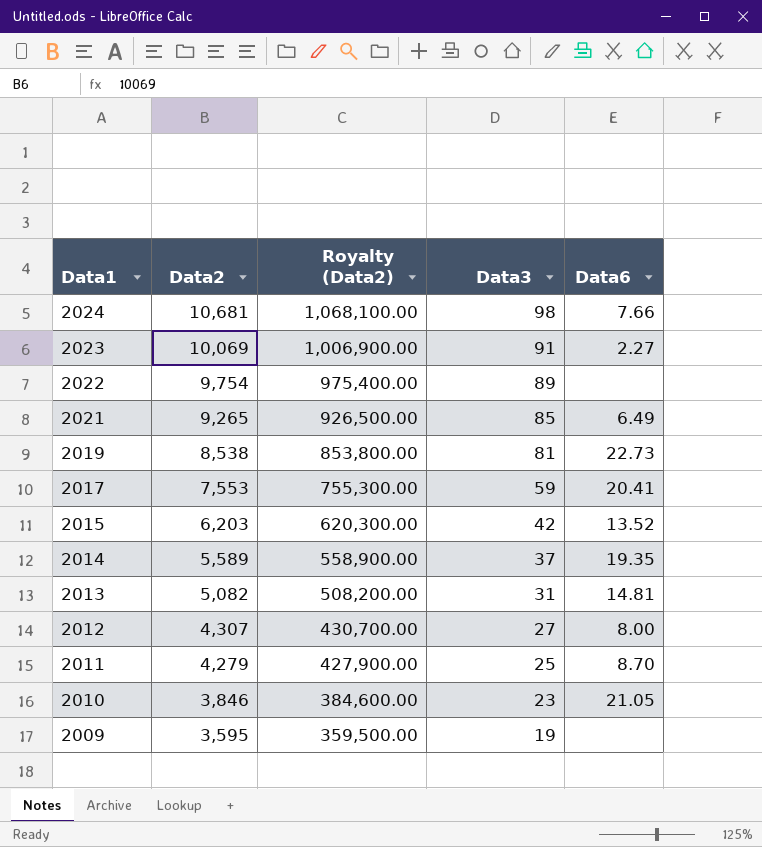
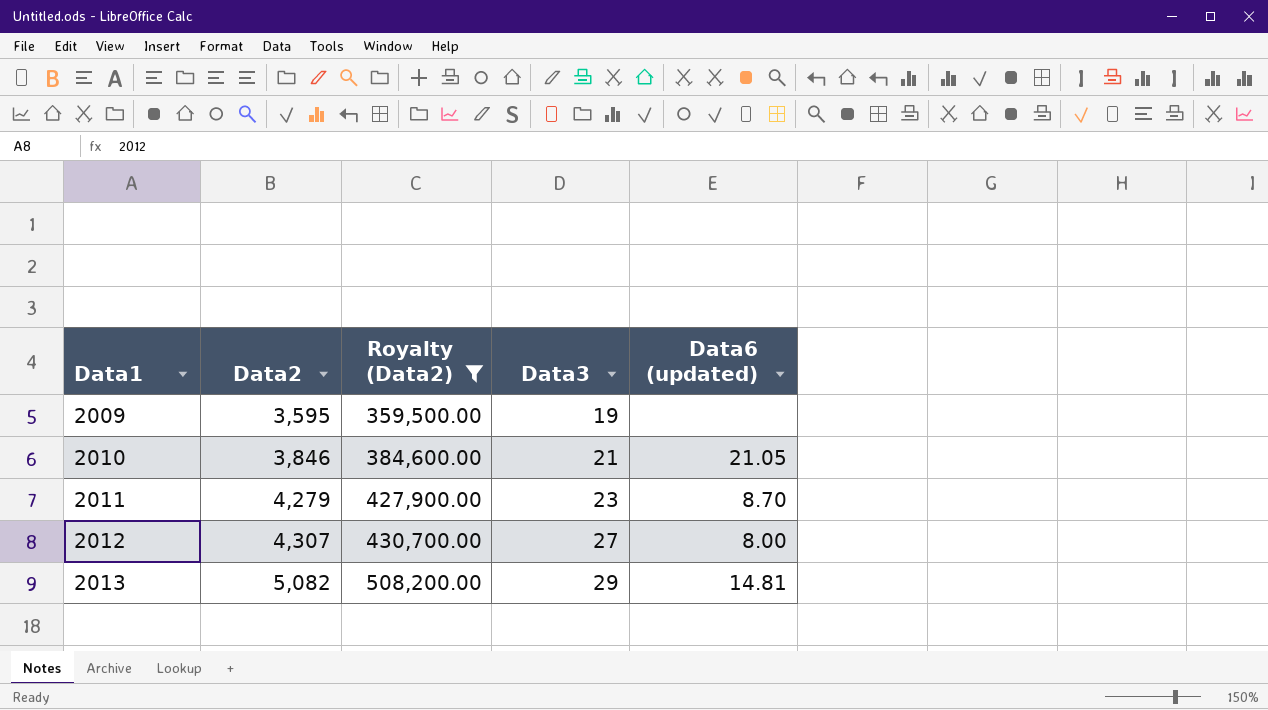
filter: none -> Royalty (Data2) <= 508,200.00
row order: Data1 descending -> Data1 ascending
column name: Data6 -> Data6 (updated)
2010 | Data3: 23 -> 21
2011 | Data3: 25 -> 23
2013 | Data3: 31 -> 29

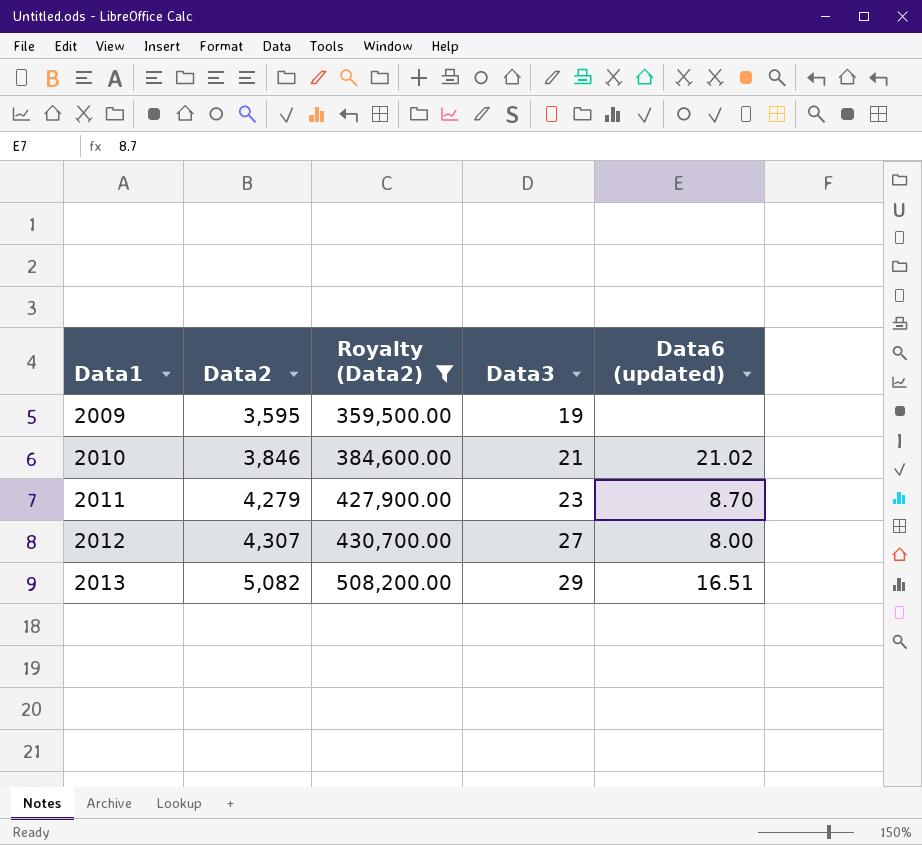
2010 | Data6 (updated): 21.05 -> 21.02
2013 | Data6 (updated): 14.81 -> 16.51

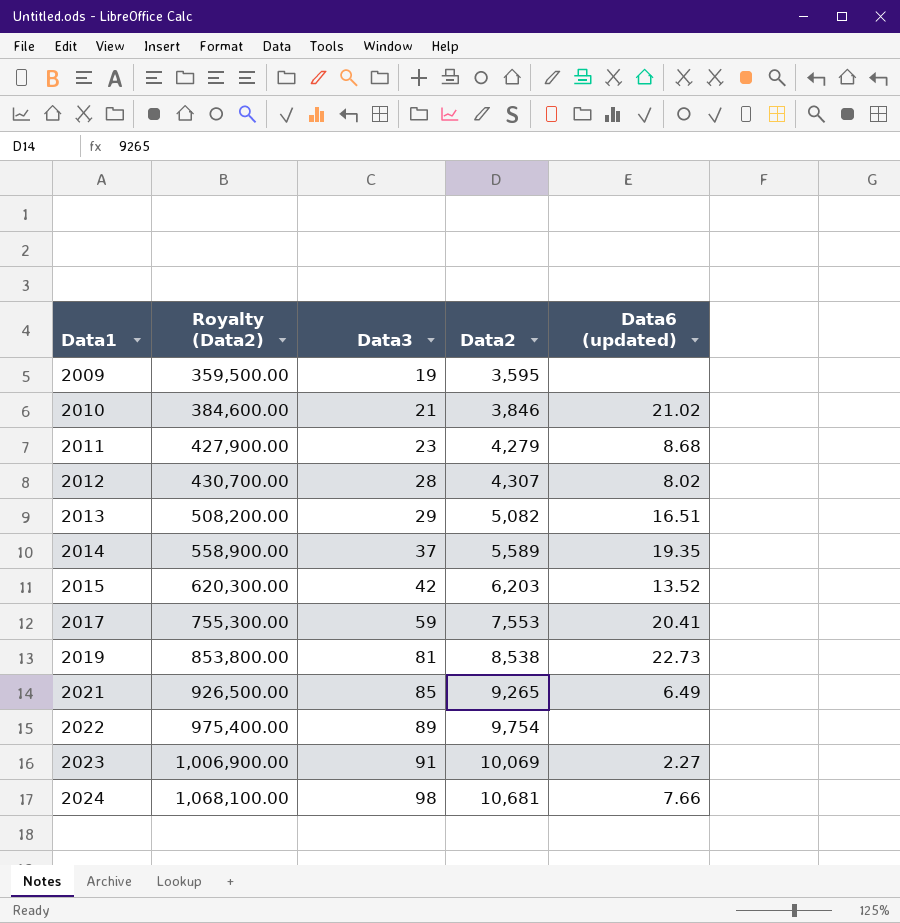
filter: Royalty (Data2) <= 508,200.00 -> none
column Data2 | position: 2 -> 4
2011 | Data6 (updated): 8.70 -> 8.68
2012 | Data3: 27 -> 28
2012 | Data6 (updated): 8.00 -> 8.02

